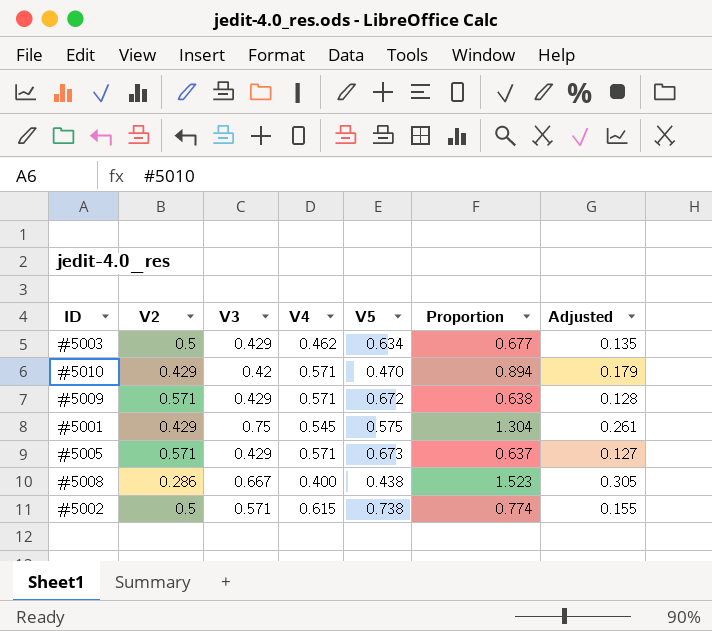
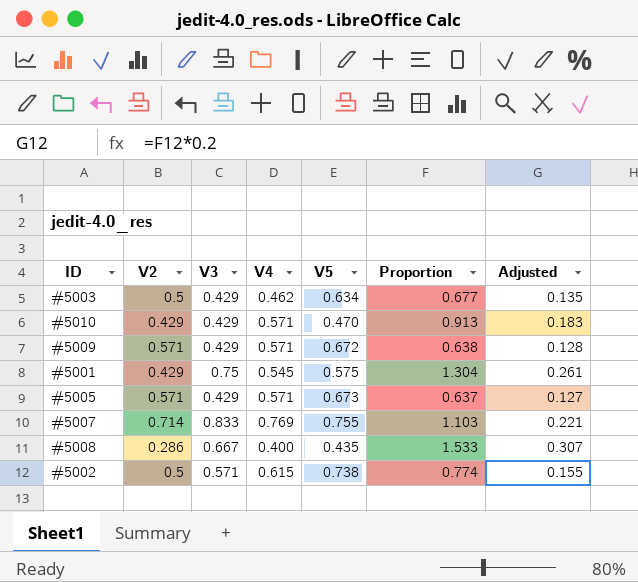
#5010 | V3: 0.42 -> 0.429
#5010 | Proportion: 0.894 -> 0.913
#5010 | Adjusted: 0.179 -> 0.183
row #5007: none -> 0.714 | 0.833 | 0.769 | 0.755 | 1.103 | 0.221
#5008 | V5: 0.438 -> 0.435
#5008 | Proportion: 1.523 -> 1.533
#5008 | Adjusted: 0.305 -> 0.307

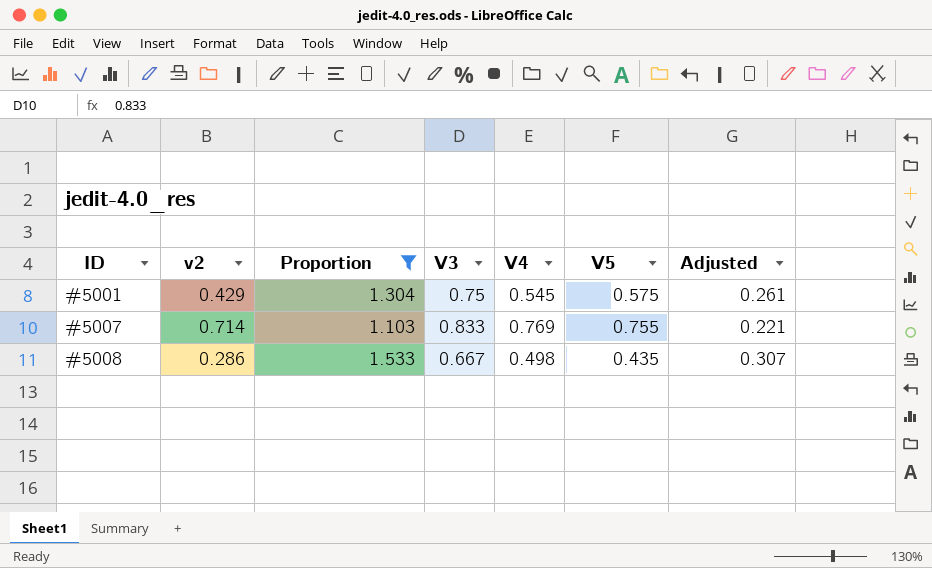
filter: none -> Proportion >= 1.103
column name: V2 -> v2
column Proportion | position: 6 -> 3
#5008 | V4: 0.400 -> 0.498

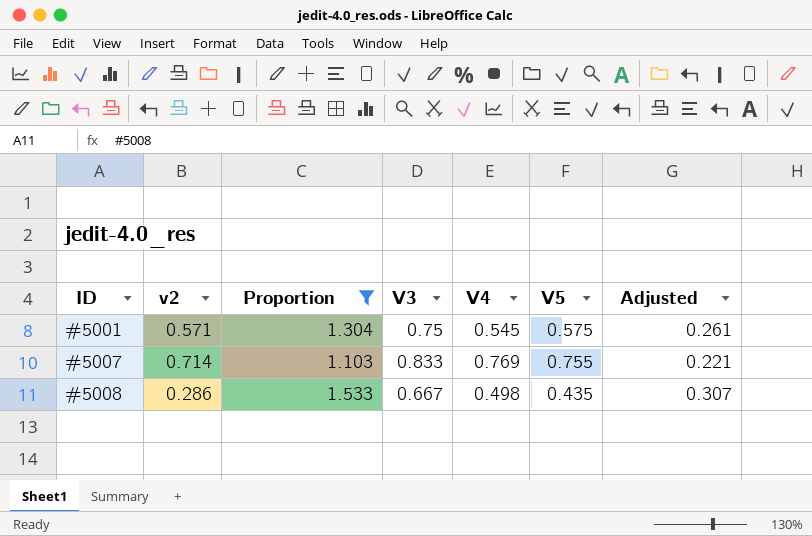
#5001 | v2: 0.429 -> 0.571

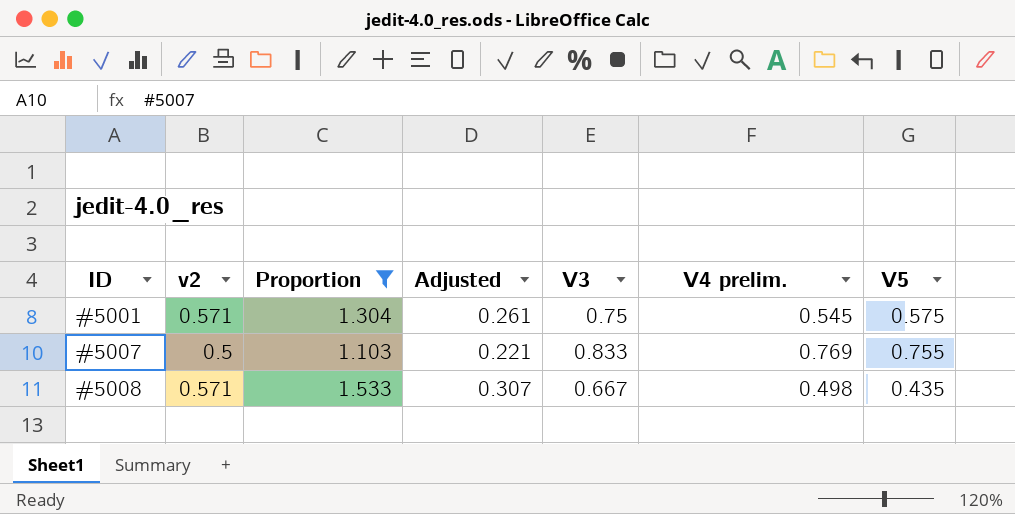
column Adjusted | position: 7 -> 4
column name: V4 -> V4 prelim.
#5007 | v2: 0.714 -> 0.5
#5008 | v2: 0.286 -> 0.571

